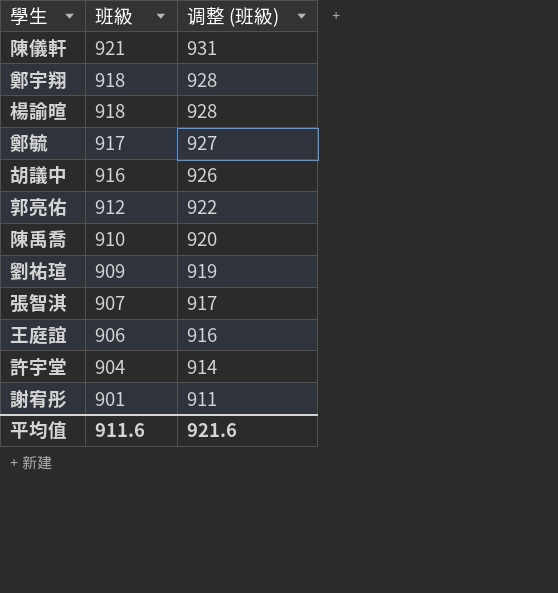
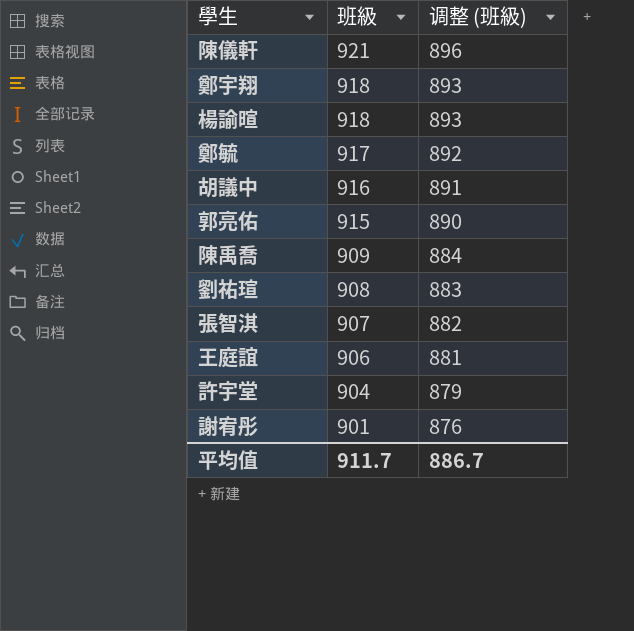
column 调整 (班級) | formula: [班級] + 10 -> [班級] - 25
郭亮佑 | 班級: 912 -> 915
陳禹喬 | 班級: 910 -> 909
劉祐瑄 | 班級: 909 -> 908
平均值 | 班級: 911.6 -> 911.7
平均值 | 调整 (班級): 921.6 -> 886.7

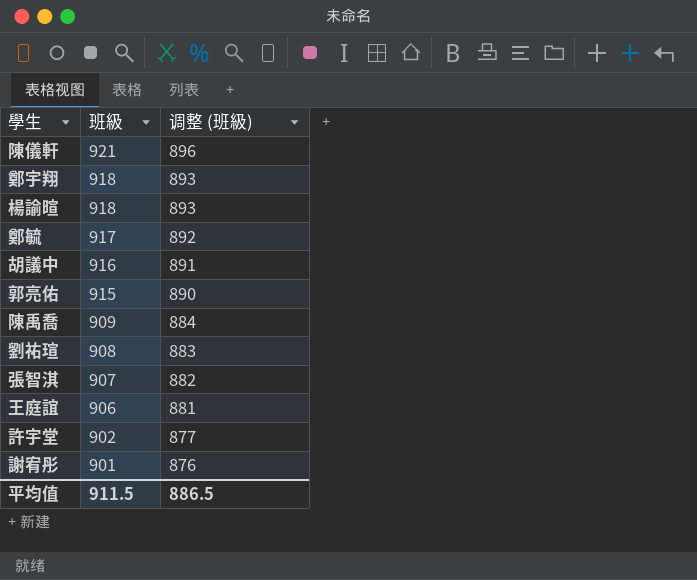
許宇堂 | 班級: 904 -> 902
許宇堂 | 调整 (班級): 879 -> 877
平均值 | 班級: 911.7 -> 911.5
平均值 | 调整 (班級): 886.7 -> 886.5

